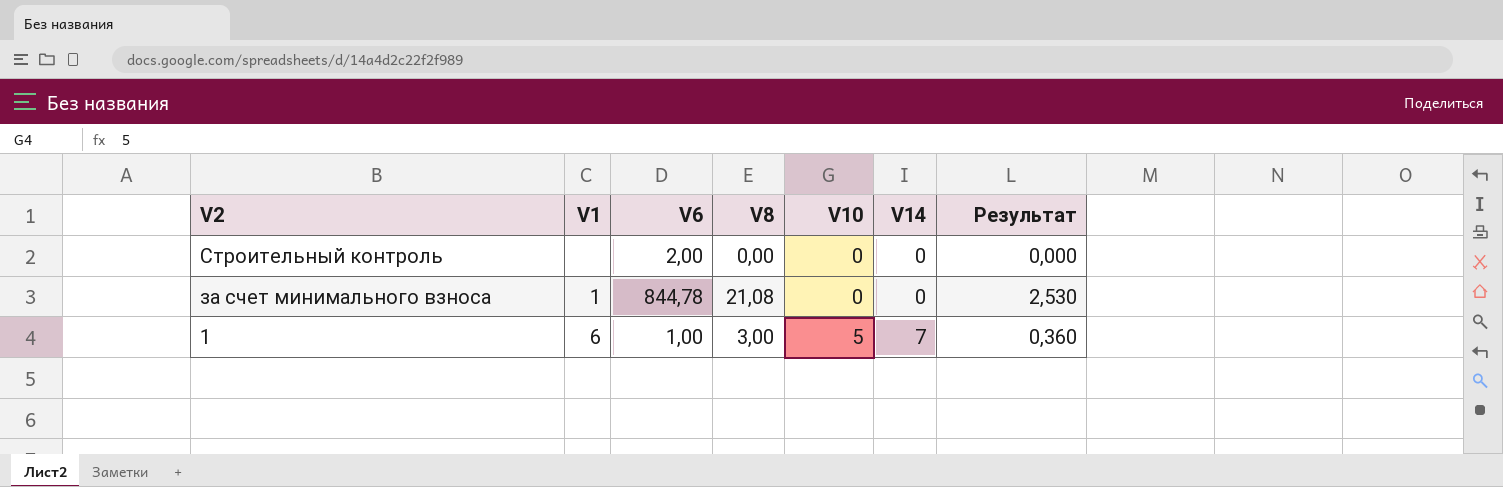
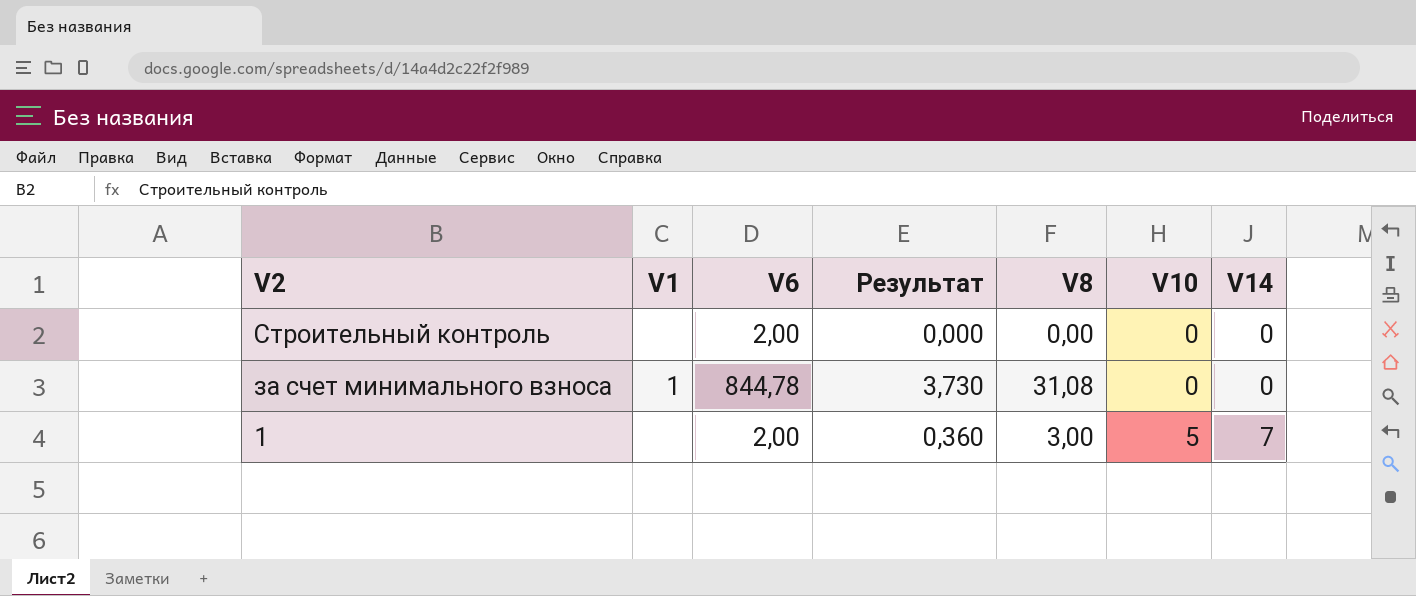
column Результат | position: 7 -> 4
за счет минимального взноса | Результат: 2,530 -> 3,730
за счет минимального взноса | V8: 21,08 -> 31,08
1 | V1: 6 -> none
1 | V6: 1,00 -> 2,00

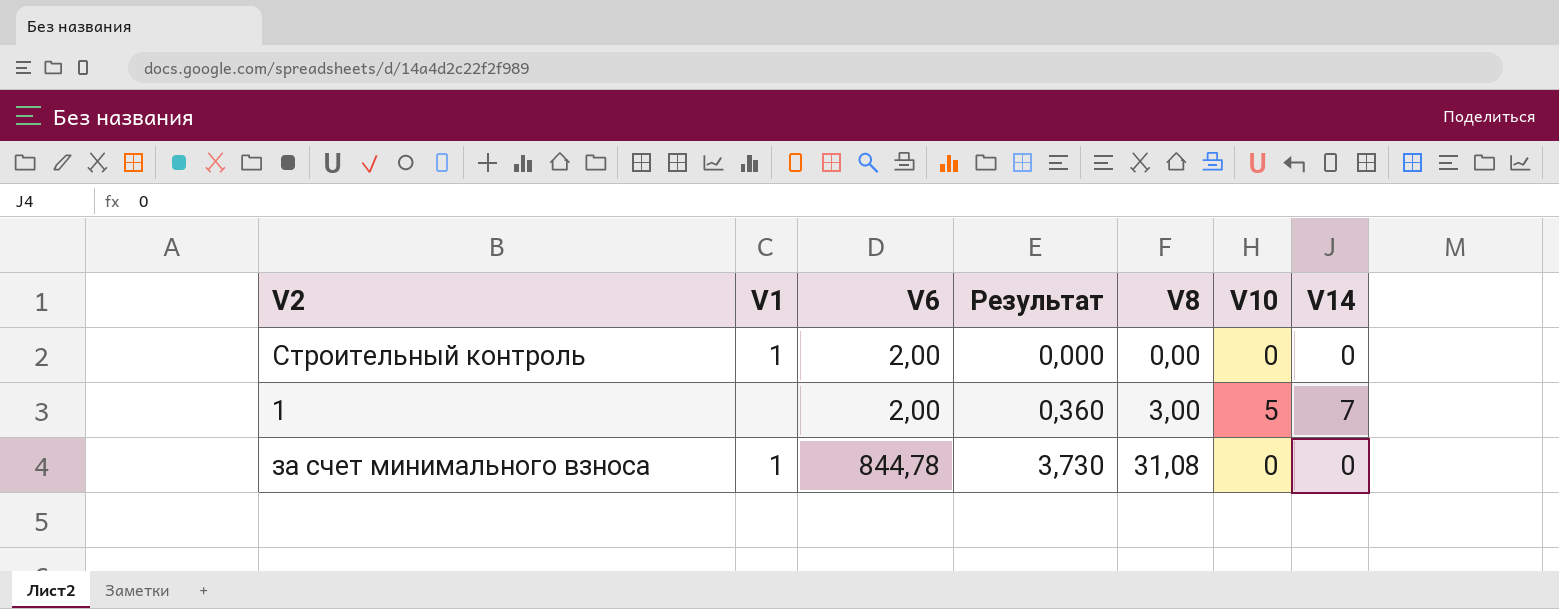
row order: V2 descending -> V6 ascending
Строительный контроль | V1: none -> 1

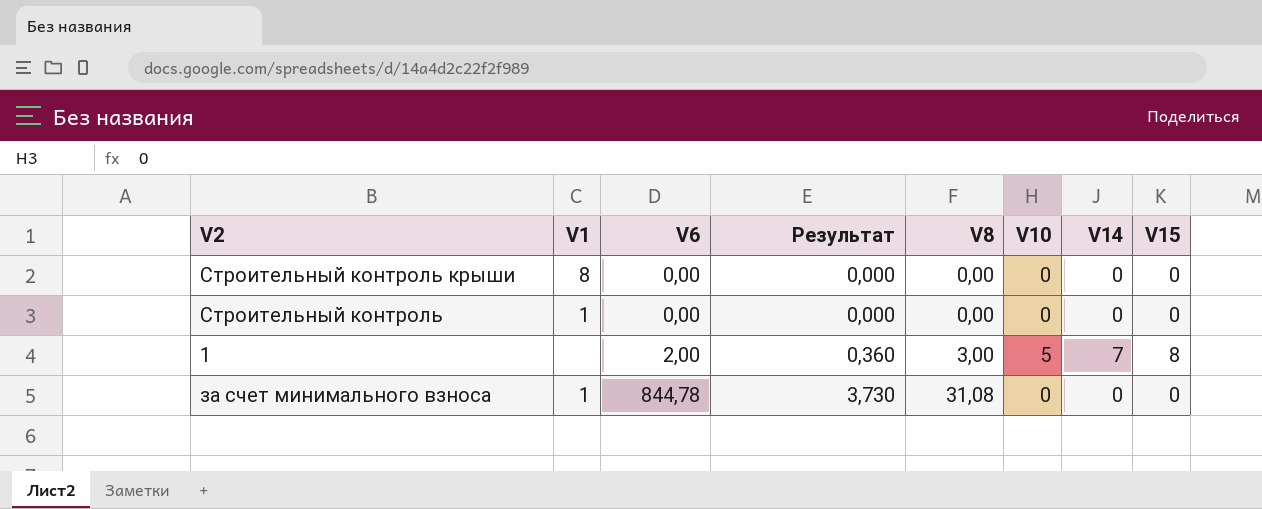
column V15 | position: none -> 8
row Строительный контроль крыши: none -> 8 | 0,00 | 0,000 | 0,00 | 0 | 0 | 0
Строительный контроль | V6: 2,00 -> 0,00

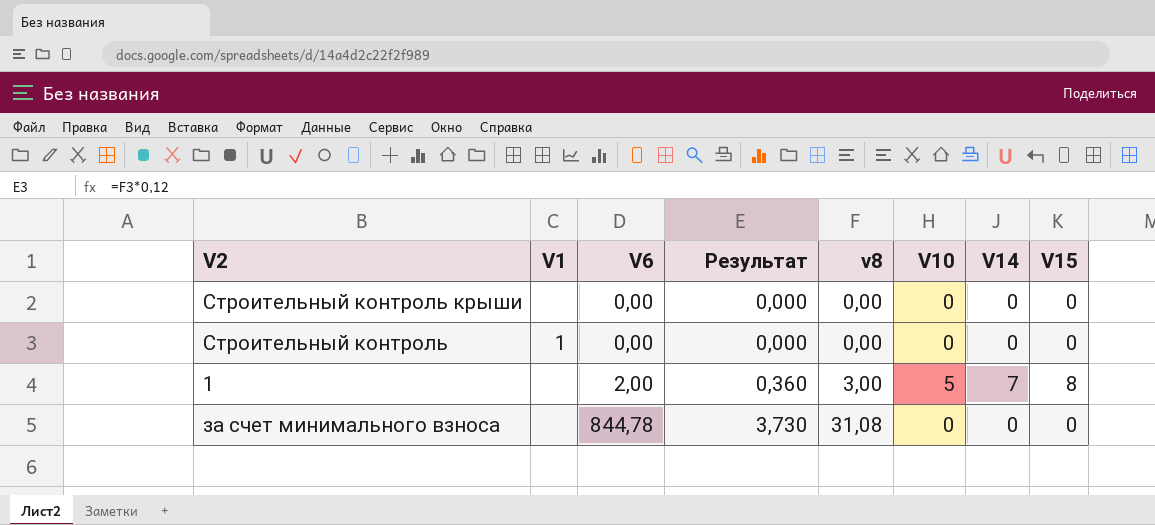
column name: V8 -> v8
Строительный контроль крыши | V1: 8 -> none
за счет минимального взноса | V1: 1 -> none

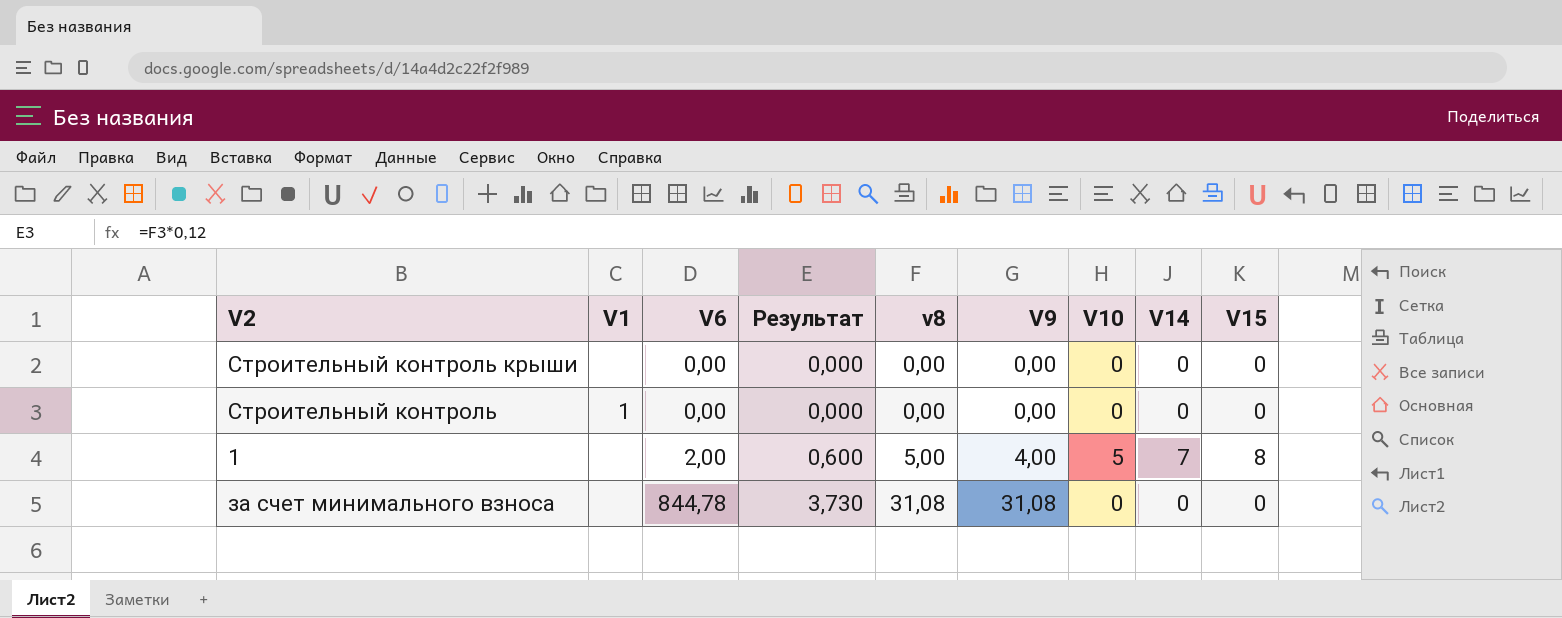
column V9 | position: none -> 6
1 | Результат: 0,360 -> 0,600
1 | v8: 3,00 -> 5,00

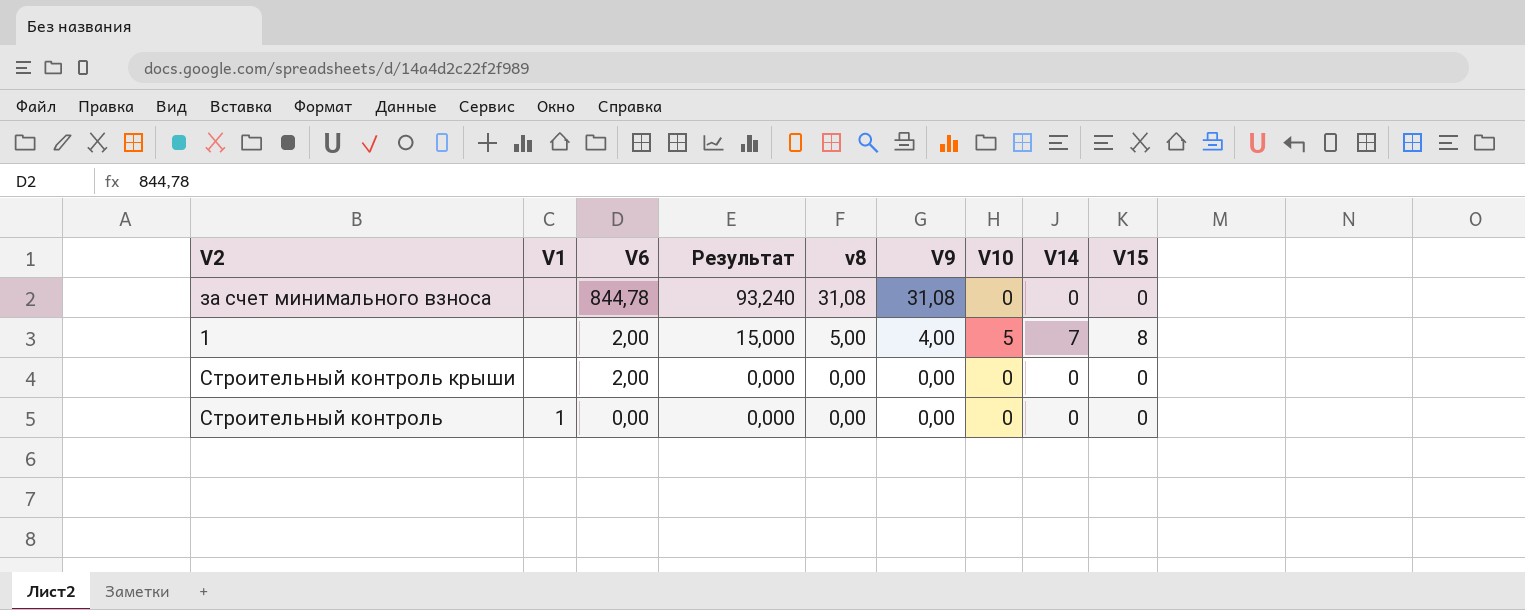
row order: V6 ascending -> V6 descending
column Результат | formula: [v8] * 0,12 -> [v8] * 3
Строительный контроль крыши | V6: 0,00 -> 2,00

